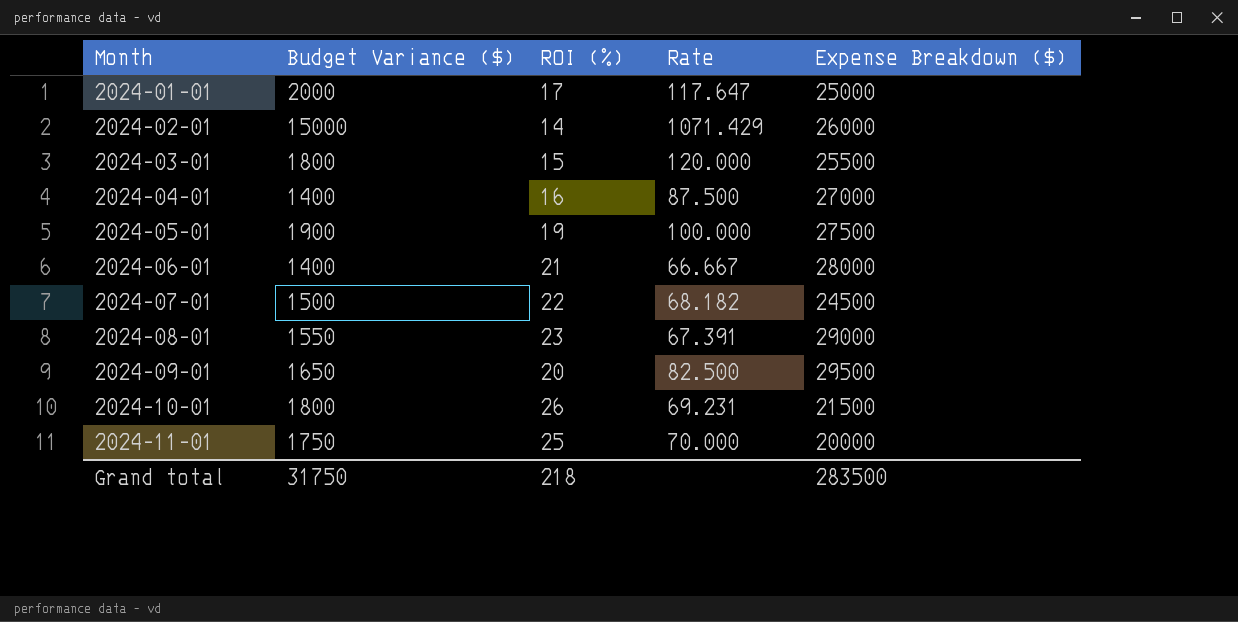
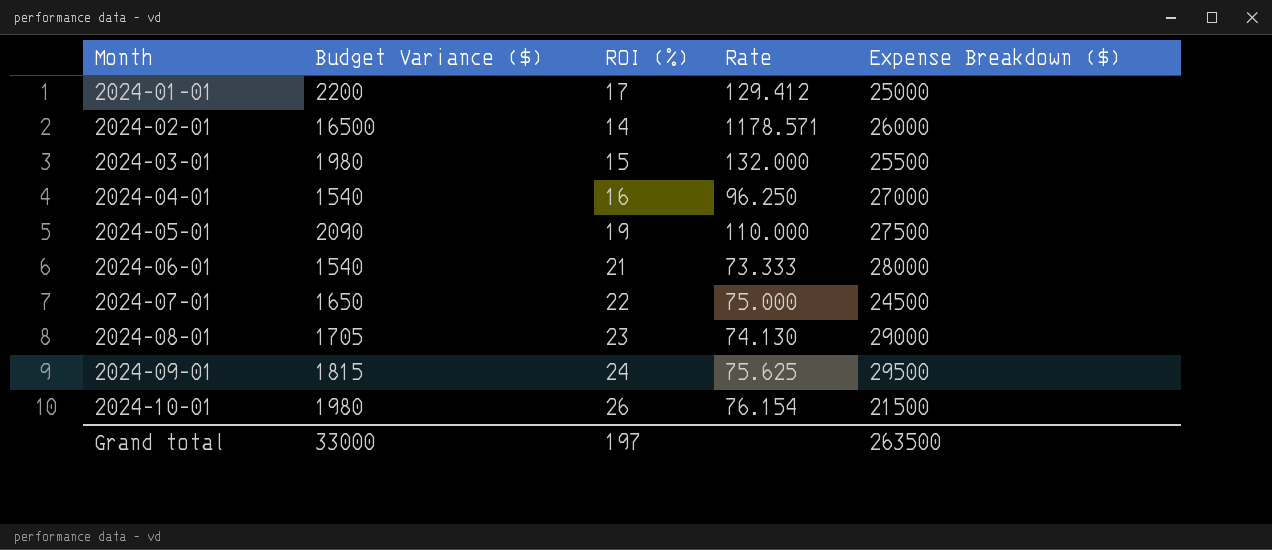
row 2024-11-01: 1750 | 25 | 70.000 | 20000 -> none
2024-01-01 | Budget Variance ($): 2000 -> 2200
2024-01-01 | Rate: 117.647 -> 129.412
2024-02-01 | Budget Variance ($): 15000 -> 16500
2024-02-01 | Rate: 1071.429 -> 1178.571
2024-03-01 | Budget Variance ($): 1800 -> 1980
2024-03-01 | Rate: 120.000 -> 132.000
2024-04-01 | Budget Variance ($): 1400 -> 1540
2024-04-01 | Rate: 87.500 -> 96.250
2024-05-01 | Budget Variance ($): 1900 -> 2090
2024-05-01 | Rate: 100.000 -> 110.000
2024-06-01 | Budget Variance ($): 1400 -> 1540
2024-06-01 | Rate: 66.667 -> 73.333
2024-07-01 | Budget Variance ($): 1500 -> 1650
2024-07-01 | Rate: 68.182 -> 75.000
2024-08-01 | Budget Variance ($): 1550 -> 1705
2024-08-01 | Rate: 67.391 -> 74.130
2024-09-01 | Budget Variance ($): 1650 -> 1815
2024-09-01 | ROI (%): 20 -> 24
2024-09-01 | Rate: 82.500 -> 75.625
2024-10-01 | Budget Variance ($): 1800 -> 1980
2024-10-01 | Rate: 69.231 -> 76.154
Grand total | Budget Variance ($): 31750 -> 33000
Grand total | ROI (%): 218 -> 197
Grand total | Expense Breakdown ($): 283500 -> 263500

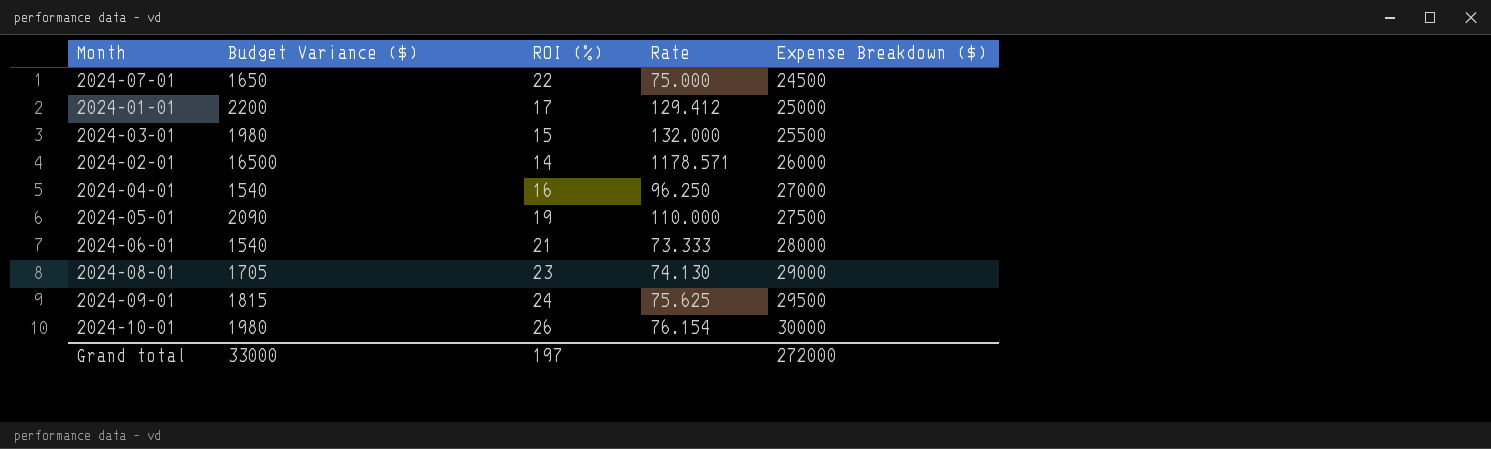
row order: Month ascending -> Expense Breakdown ($) ascending
2024-10-01 | Expense Breakdown ($): 21500 -> 30000
Grand total | Expense Breakdown ($): 263500 -> 272000

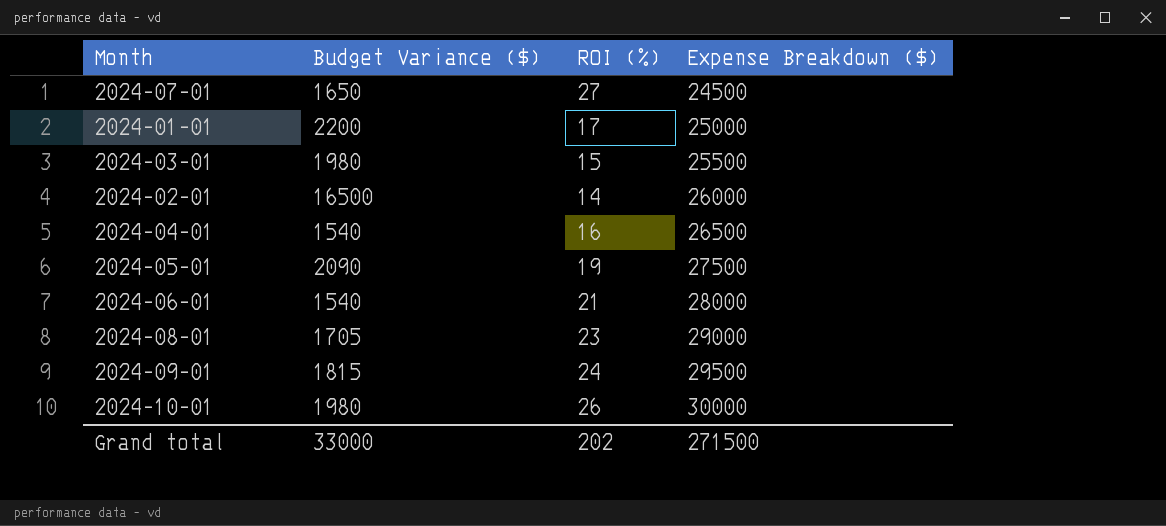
column Rate | formula: [Budget Variance ($)] / [ROI (%)] -> none
2024-07-01 | ROI (%): 22 -> 27
2024-04-01 | Expense Breakdown ($): 27000 -> 26500
Grand total | ROI (%): 197 -> 202
Grand total | Expense Breakdown ($): 272000 -> 271500

